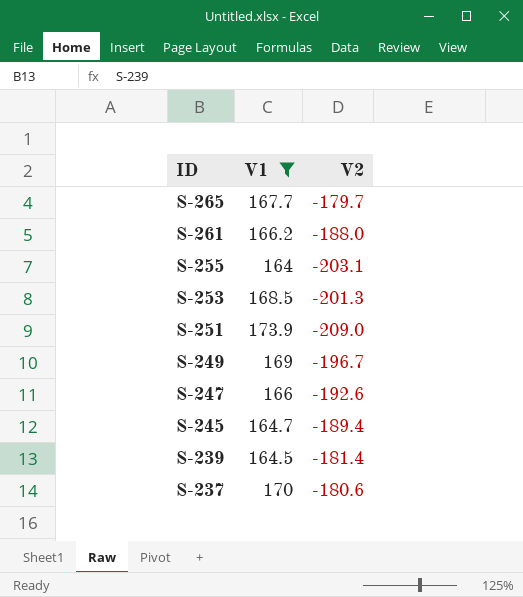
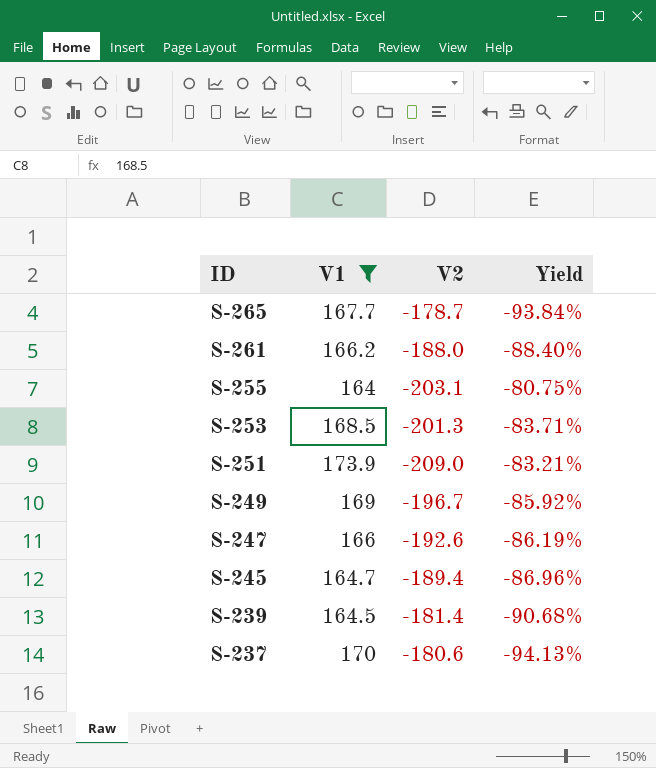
column Yield | formula: none -> [V1] / [V2]
S-265 | V2: -179.7 -> -178.7

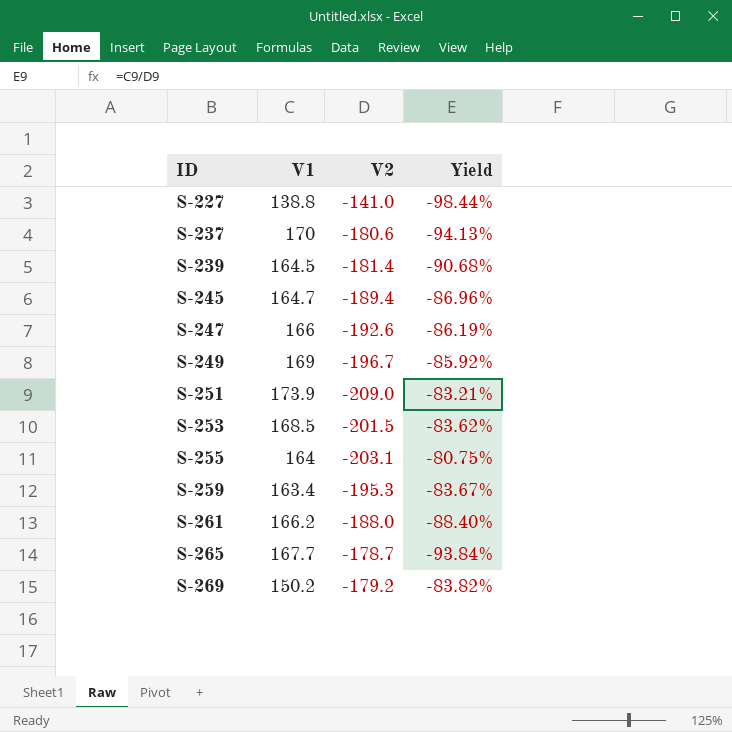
filter: V1 >= 164 -> none
row order: ID descending -> ID ascending
S-253 | V2: -201.3 -> -201.5
S-253 | Yield: -83.71% -> -83.62%

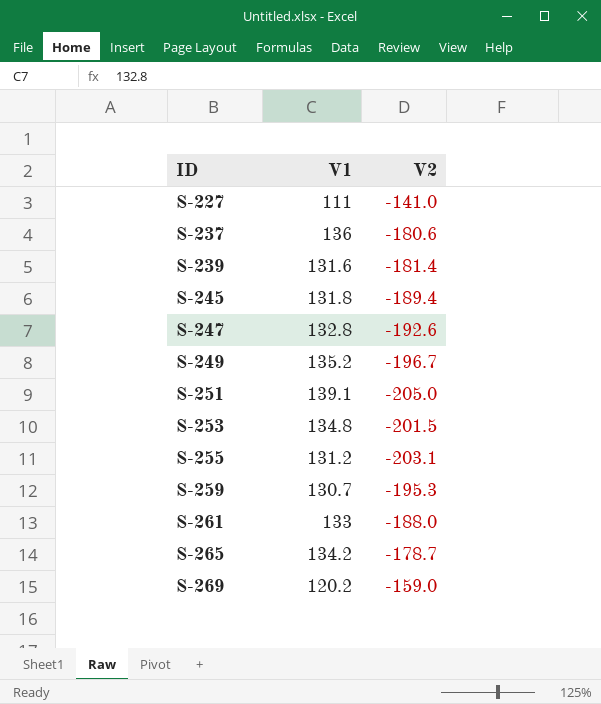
column Yield | formula: [V1] / [V2] -> none
S-227 | V1: 138.8 -> 111
S-237 | V1: 170 -> 136
S-239 | V1: 164.5 -> 131.6
S-245 | V1: 164.7 -> 131.8
S-247 | V1: 166 -> 132.8
S-249 | V1: 169 -> 135.2
S-251 | V1: 173.9 -> 139.1
S-251 | V2: -209.0 -> -205.0
S-253 | V1: 168.5 -> 134.8
S-255 | V1: 164 -> 131.2
S-259 | V1: 163.4 -> 130.7
S-261 | V1: 166.2 -> 133
S-265 | V1: 167.7 -> 134.2
S-269 | V1: 150.2 -> 120.2
S-269 | V2: -179.2 -> -159.0

